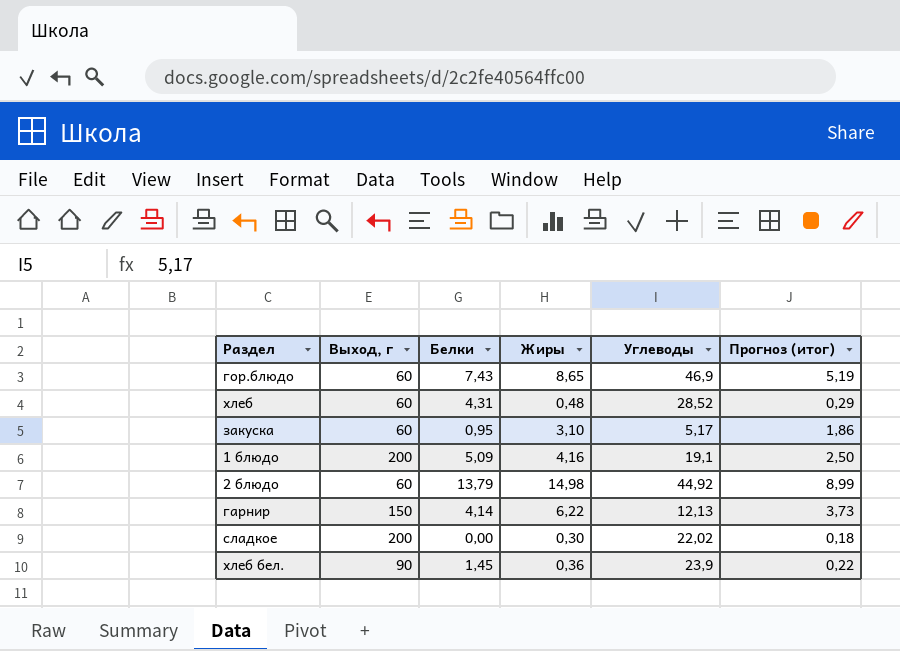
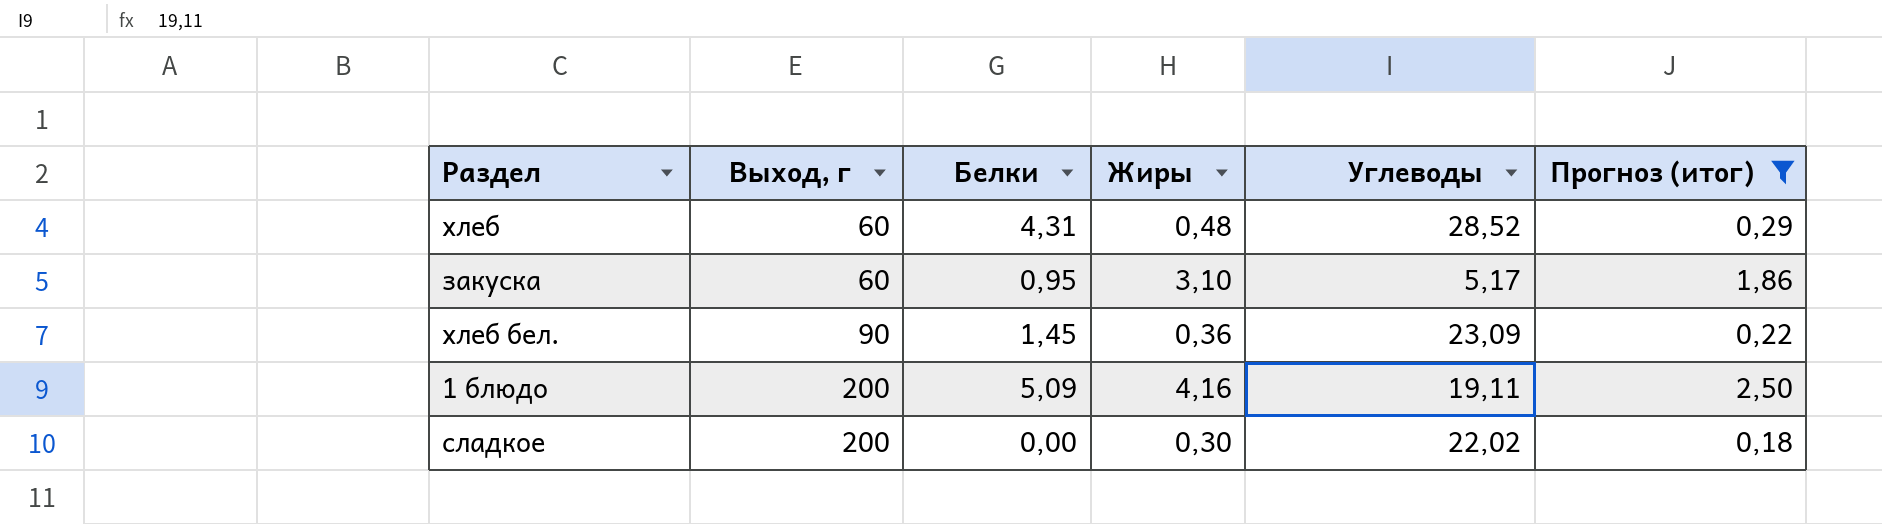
filter: none -> Прогноз (итог) <= 2,50
row order: none -> Выход, г ascending
хлеб бел. | Углеводы: 23,9 -> 23,09
1 блюдо | Углеводы: 19,1 -> 19,11

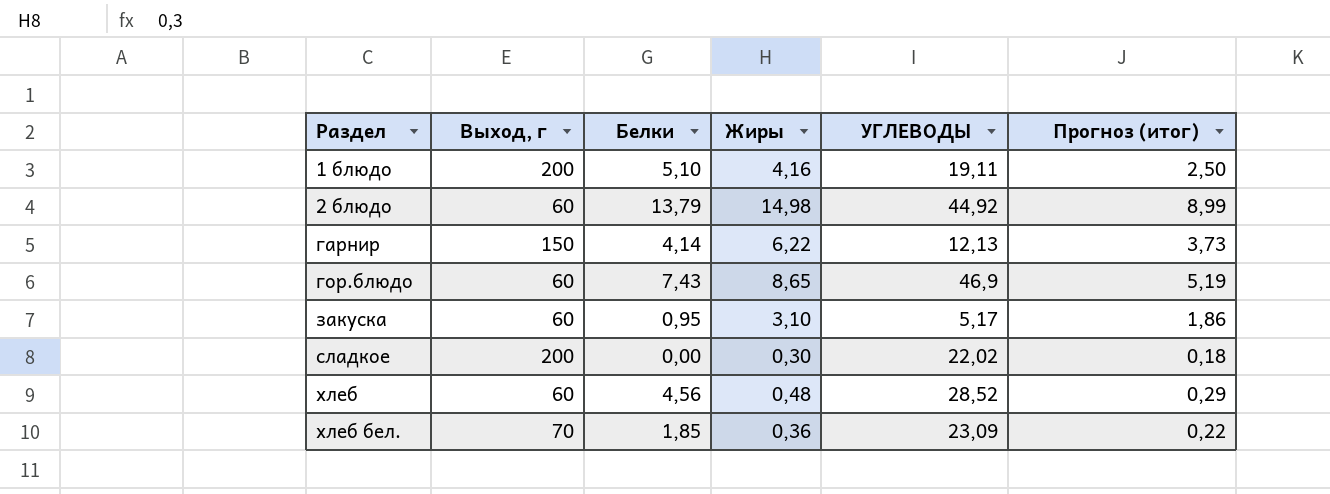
filter: Прогноз (итог) <= 2,50 -> none
row order: Выход, г ascending -> Раздел ascending
column name: Углеводы -> УГЛЕВОДЫ
1 блюдо | Белки: 5,09 -> 5,10
хлеб | Белки: 4,31 -> 4,56
хлеб бел. | Выход, г: 90 -> 70
хлеб бел. | Белки: 1,45 -> 1,85

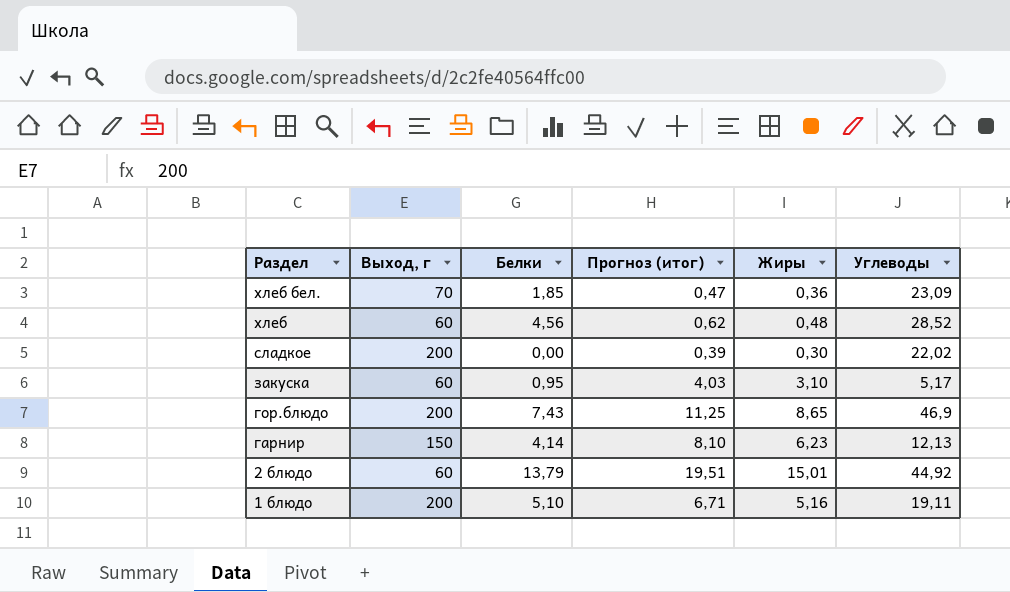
row order: Раздел ascending -> Раздел descending
column Прогноз (итог) | formula: [Жиры] * 0,6 -> [Жиры] * 1,3
column Прогноз (итог) | position: 6 -> 4
column name: УГЛЕВОДЫ -> Углеводы
гор.блюдо | Выход, г: 60 -> 200
гарнир | Жиры: 6,22 -> 6,23
2 блюдо | Жиры: 14,98 -> 15,01
1 блюдо | Жиры: 4,16 -> 5,16

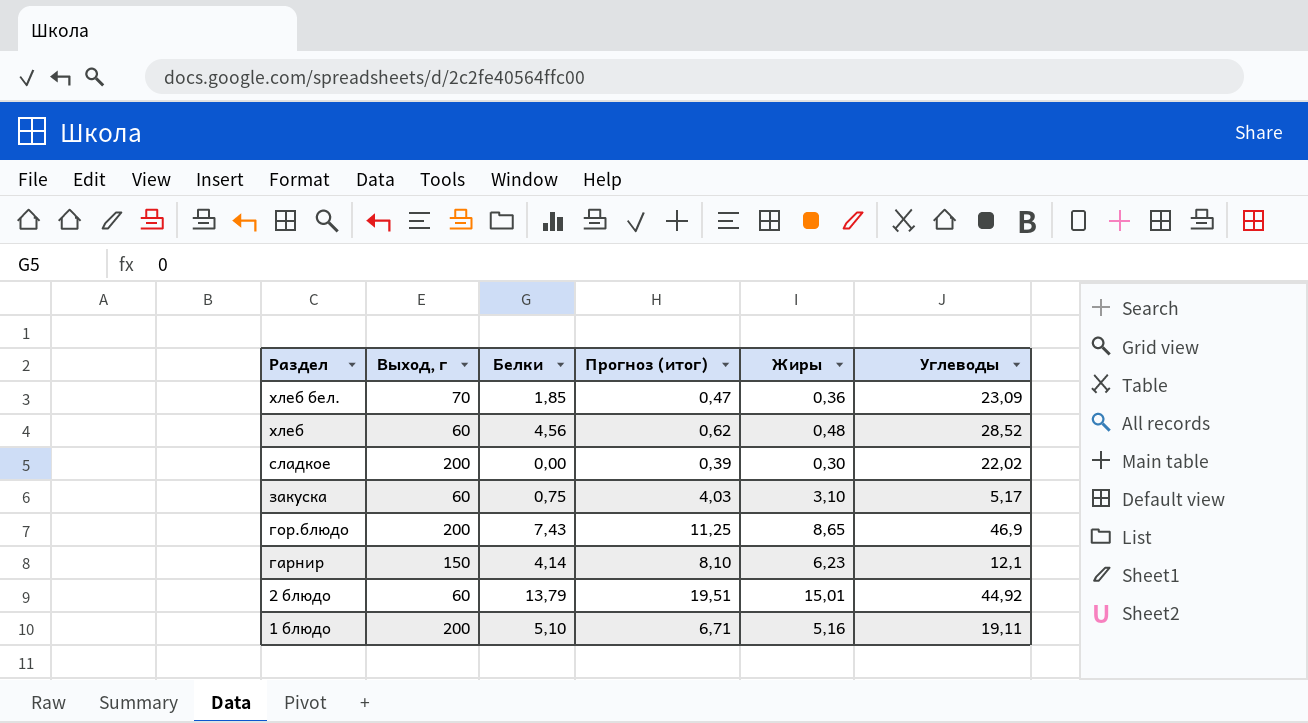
закуска | Белки: 0,95 -> 0,75
гарнир | Углеводы: 12,13 -> 12,1

